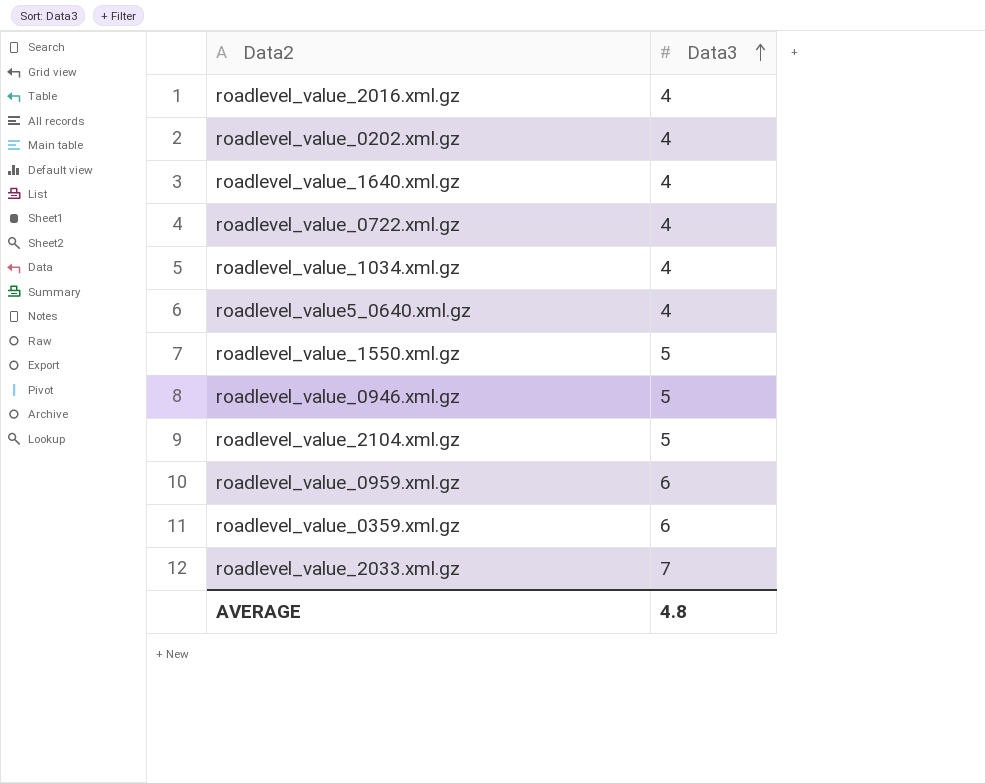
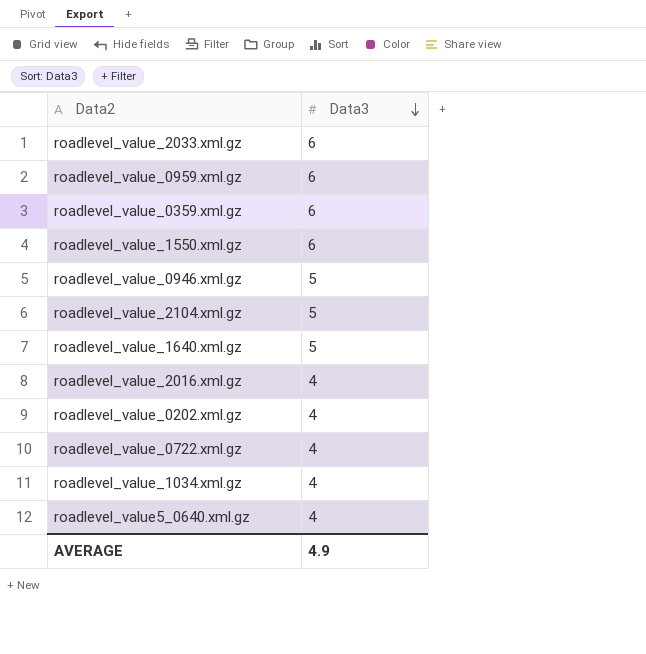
row order: Data3 ascending -> Data3 descending
roadlevel_value_2033.xml.gz | Data3: 7 -> 6
roadlevel_value_1550.xml.gz | Data3: 5 -> 6
roadlevel_value_1640.xml.gz | Data3: 4 -> 5
AVERAGE | Data3: 4.8 -> 4.9

